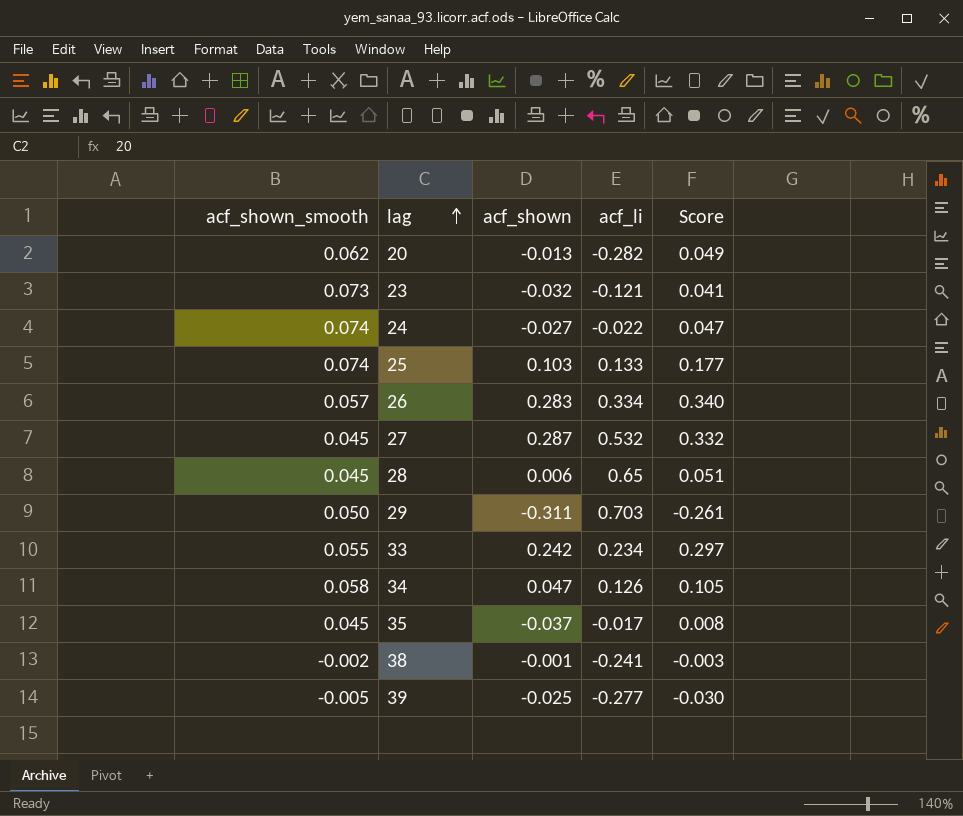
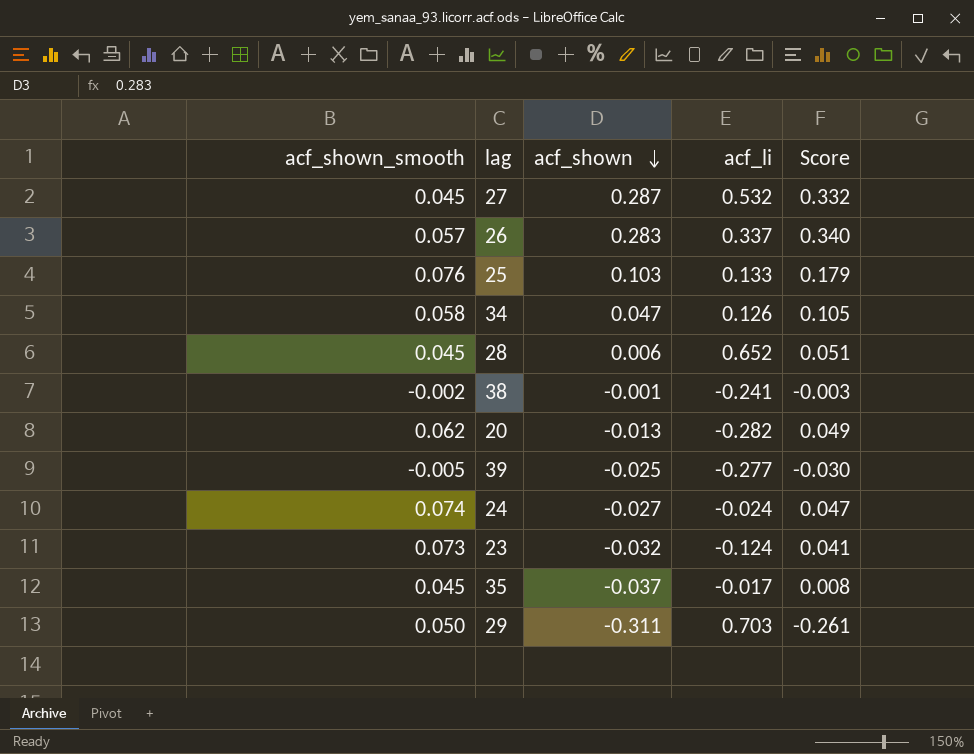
row order: lag ascending -> acf_shown descending
row 33: 0.055 | 0.242 | 0.234 | 0.297 -> none
26 | acf_li: 0.334 -> 0.337
25 | acf_shown_smooth: 0.074 -> 0.076
25 | Score: 0.177 -> 0.179
28 | acf_li: 0.65 -> 0.652
24 | acf_li: -0.022 -> -0.024
23 | acf_li: -0.121 -> -0.124

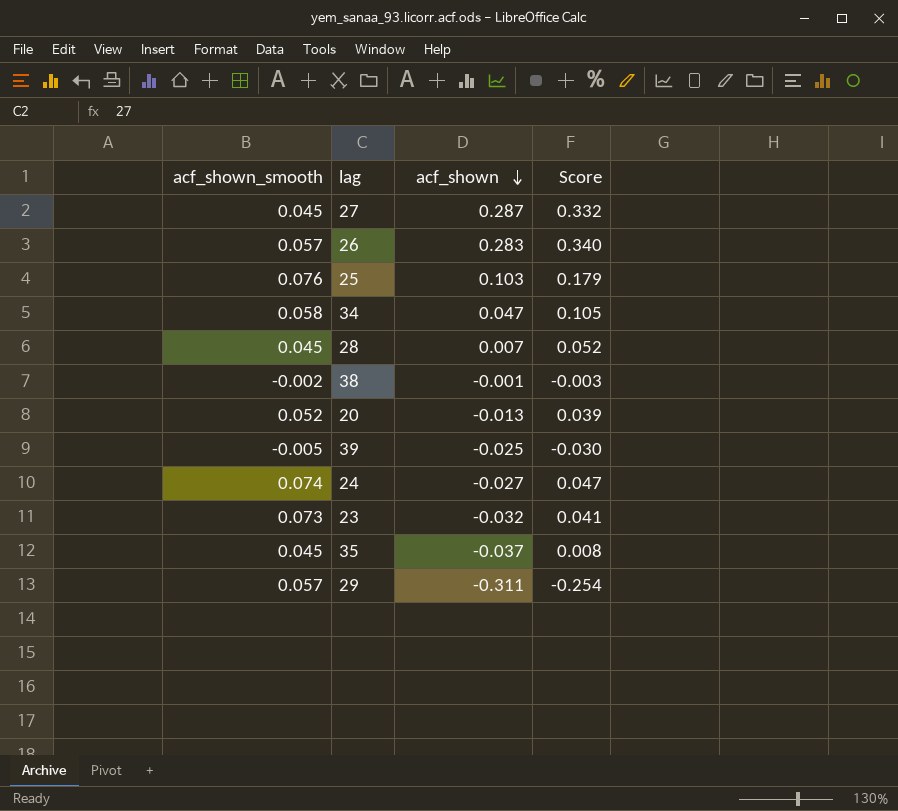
column acf_li | position: 4 -> none
28 | acf_shown: 0.006 -> 0.007
28 | Score: 0.051 -> 0.052
20 | acf_shown_smooth: 0.062 -> 0.052
20 | Score: 0.049 -> 0.039
29 | acf_shown_smooth: 0.050 -> 0.057
29 | Score: -0.261 -> -0.254

